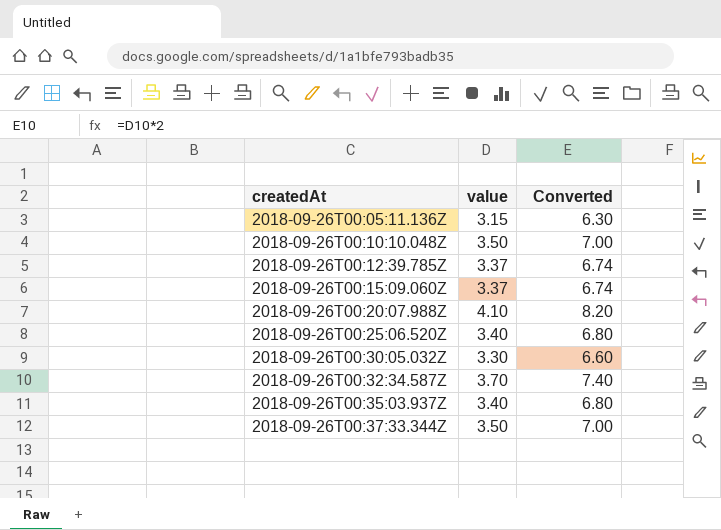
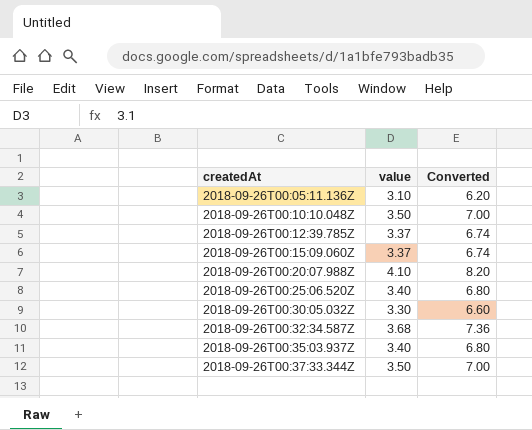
2018-09-26T00:05:11.136Z | value: 3.15 -> 3.10
2018-09-26T00:05:11.136Z | Converted: 6.30 -> 6.20
2018-09-26T00:32:34.587Z | value: 3.70 -> 3.68
2018-09-26T00:32:34.587Z | Converted: 7.40 -> 7.36

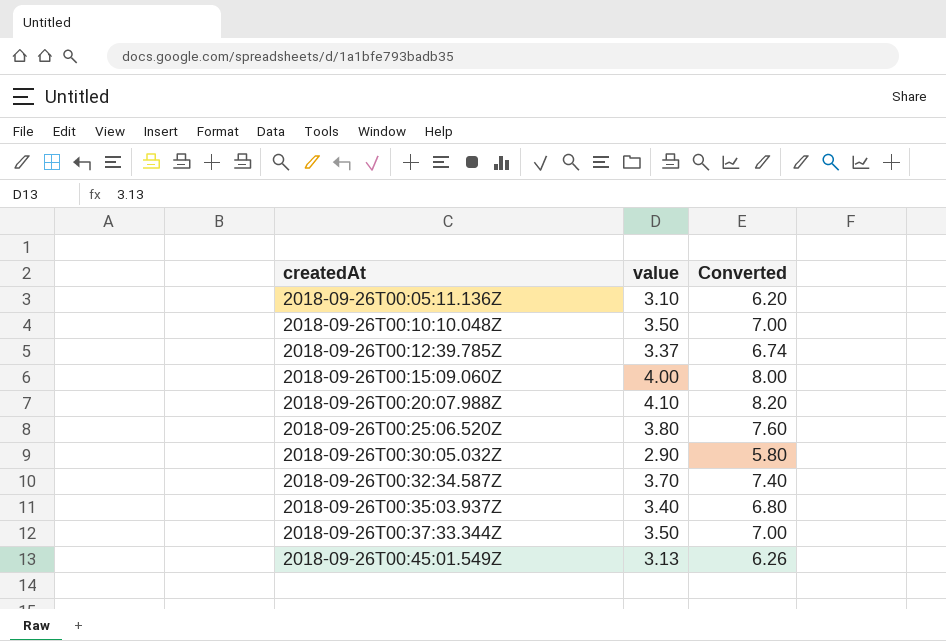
2018-09-26T00:15:09.060Z | value: 3.37 -> 4.00
2018-09-26T00:15:09.060Z | Converted: 6.74 -> 8.00
2018-09-26T00:25:06.520Z | value: 3.40 -> 3.80
2018-09-26T00:25:06.520Z | Converted: 6.80 -> 7.60
2018-09-26T00:30:05.032Z | value: 3.30 -> 2.90
2018-09-26T00:30:05.032Z | Converted: 6.60 -> 5.80
2018-09-26T00:32:34.587Z | value: 3.68 -> 3.70
2018-09-26T00:32:34.587Z | Converted: 7.36 -> 7.40
row 2018-09-26T00:45:01.549Z: none -> 3.13 | 6.26

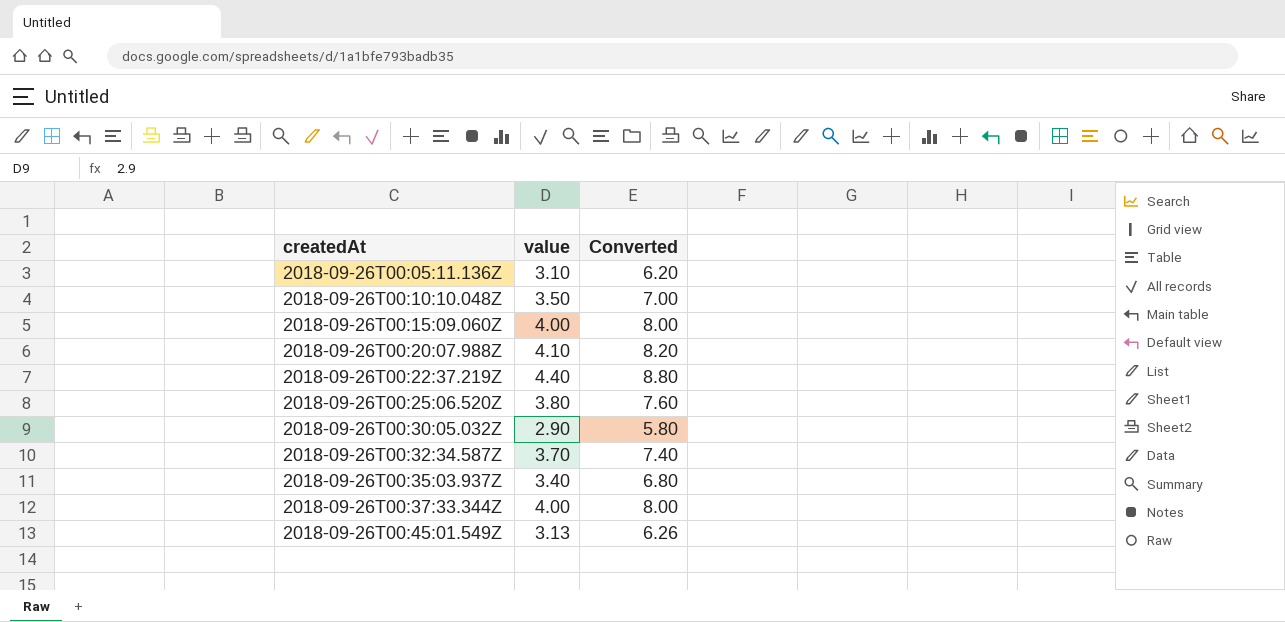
row 2018-09-26T00:12:39.785Z: 3.37 | 6.74 -> none
row 2018-09-26T00:22:37.219Z: none -> 4.40 | 8.80
2018-09-26T00:37:33.344Z | value: 3.50 -> 4.00
2018-09-26T00:37:33.344Z | Converted: 7.00 -> 8.00

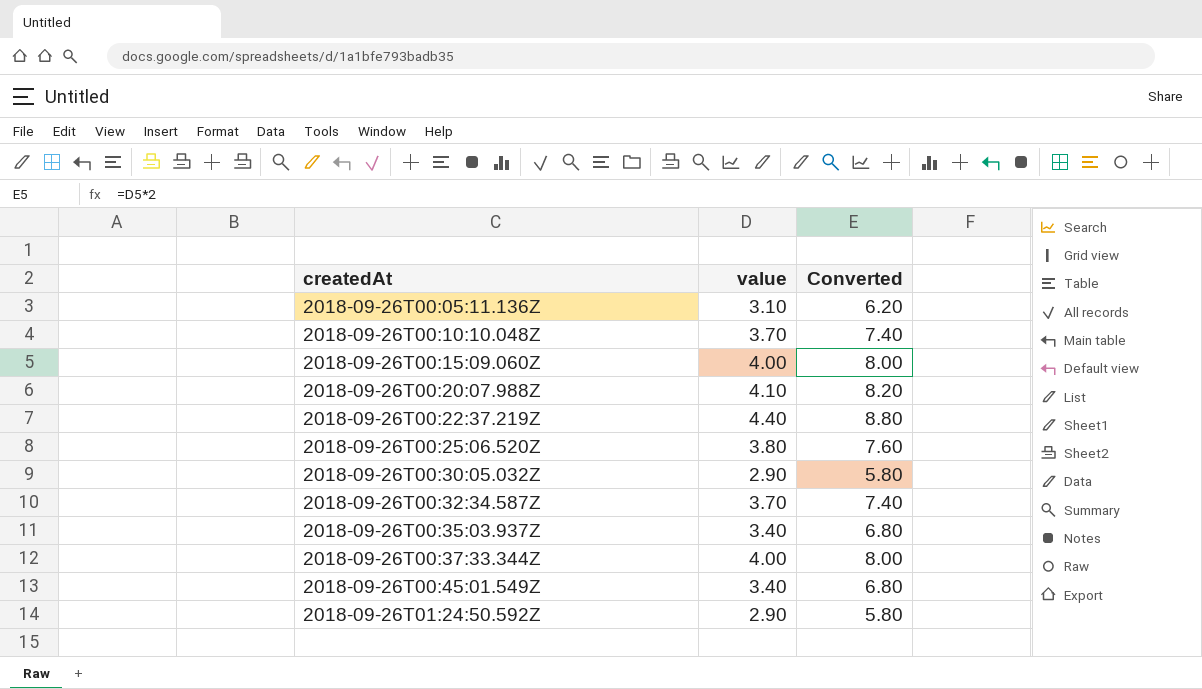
2018-09-26T00:10:10.048Z | value: 3.50 -> 3.70
2018-09-26T00:10:10.048Z | Converted: 7.00 -> 7.40
2018-09-26T00:45:01.549Z | value: 3.13 -> 3.40
2018-09-26T00:45:01.549Z | Converted: 6.26 -> 6.80
row 2018-09-26T01:24:50.592Z: none -> 2.90 | 5.80

